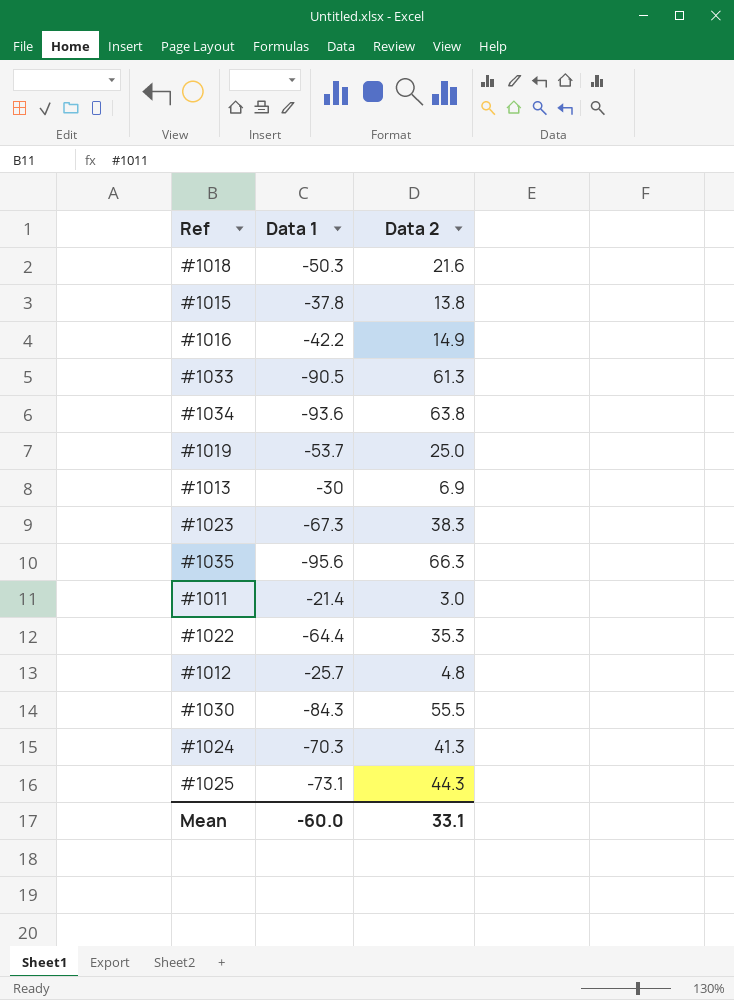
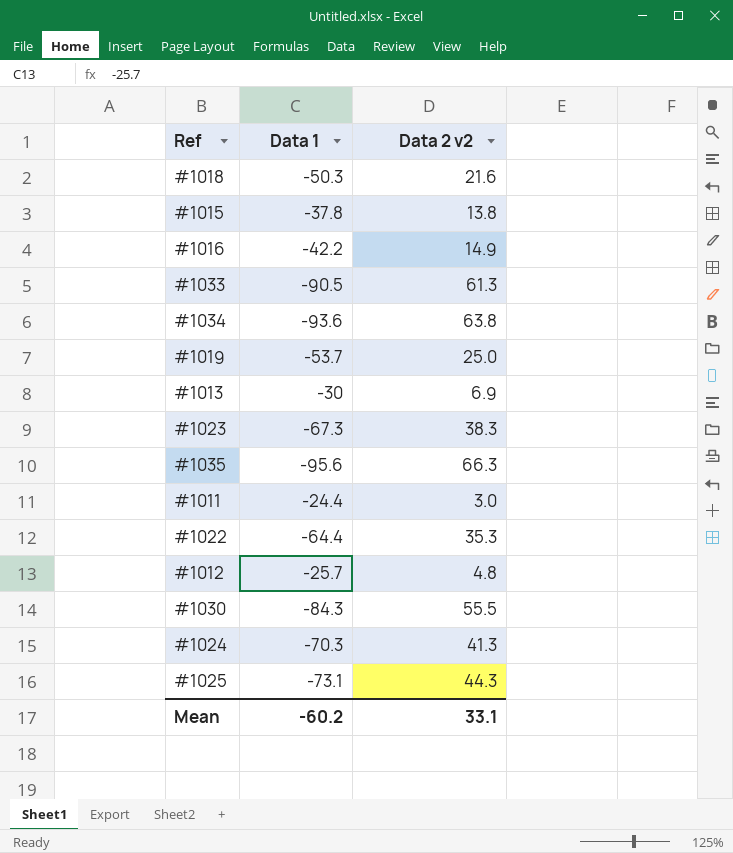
column name: Data 2 -> Data 2 v2
#1011 | Data 1: -21.4 -> -24.4
Mean | Data 1: -60.0 -> -60.2

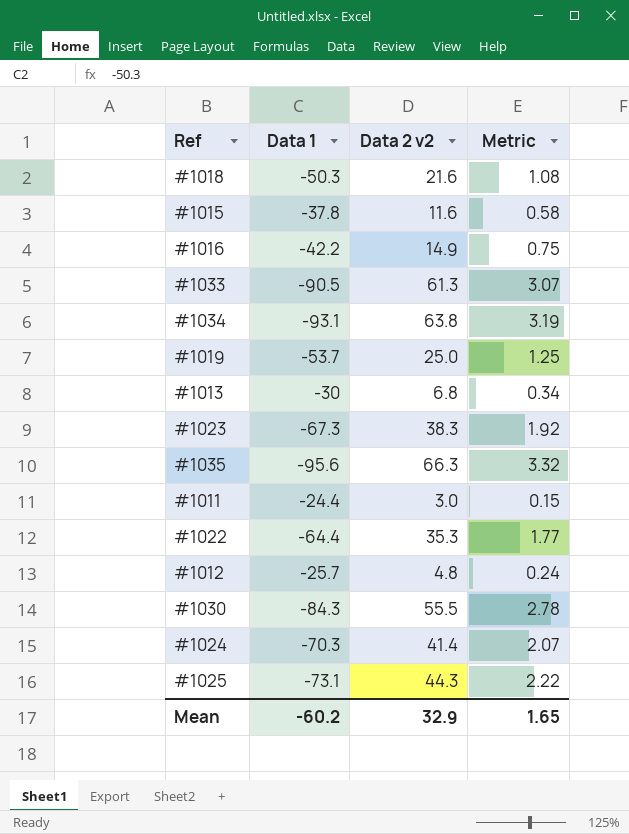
column Metric | formula: none -> [Data 2 v2] * 0.05
#1015 | Data 2 v2: 13.8 -> 11.6
#1034 | Data 1: -93.6 -> -93.1
#1013 | Data 2 v2: 6.9 -> 6.8
#1024 | Data 2 v2: 41.3 -> 41.4
Mean | Data 2 v2: 33.1 -> 32.9

